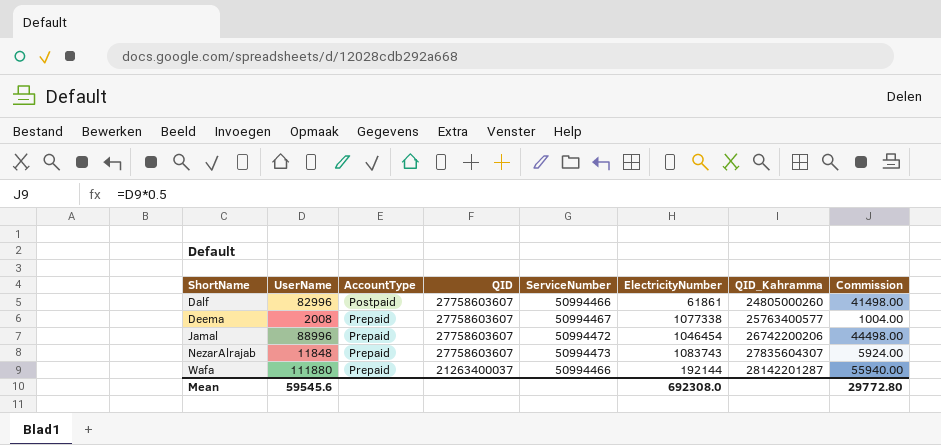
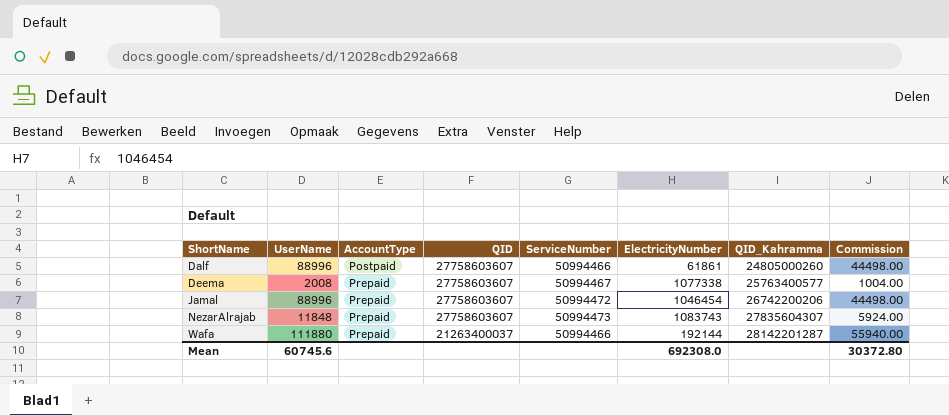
Dalf | UserName: 82996 -> 88996
Dalf | Commission: 41498.00 -> 44498.00
Mean | UserName: 59545.6 -> 60745.6
Mean | Commission: 29772.80 -> 30372.80

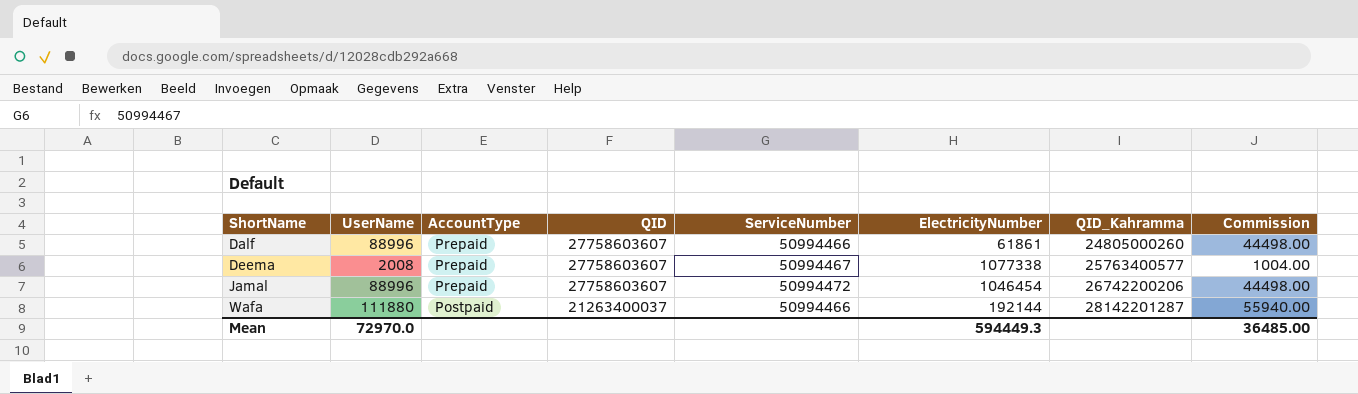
row NezarAlrajab: 11848 | Prepaid | 27758603607 | 50994473 | 1083743 | 27835604307 | 5924.00 -> none
Dalf | AccountType: Postpaid -> Prepaid
Wafa | AccountType: Prepaid -> Postpaid
Mean | UserName: 60745.6 -> 72970.0
Mean | ElectricityNumber: 692308.0 -> 594449.3
Mean | Commission: 30372.80 -> 36485.00

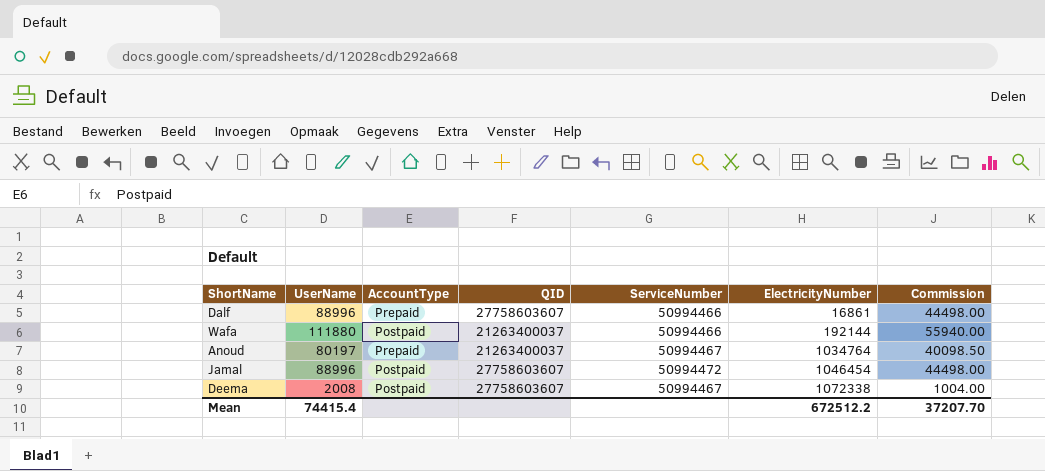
row order: ShortName ascending -> ElectricityNumber ascending
column QID_Kahramma | position: 7 -> none
Dalf | ElectricityNumber: 61861 -> 16861
row Anoud: none -> 80197 | Prepaid | 21263400037 | 50994467 | 1034764 | 40098.50
Jamal | AccountType: Prepaid -> Postpaid
Deema | AccountType: Prepaid -> Postpaid
Deema | ElectricityNumber: 1077338 -> 1072338
Mean | UserName: 72970.0 -> 74415.4
Mean | ElectricityNumber: 594449.3 -> 672512.2
Mean | Commission: 36485.00 -> 37207.70

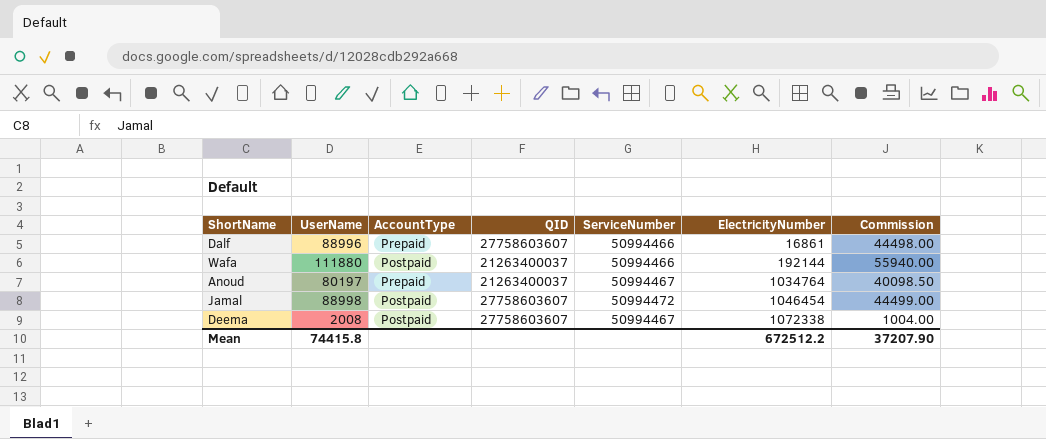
Jamal | UserName: 88996 -> 88998
Jamal | Commission: 44498.00 -> 44499.00
Mean | UserName: 74415.4 -> 74415.8
Mean | Commission: 37207.70 -> 37207.90

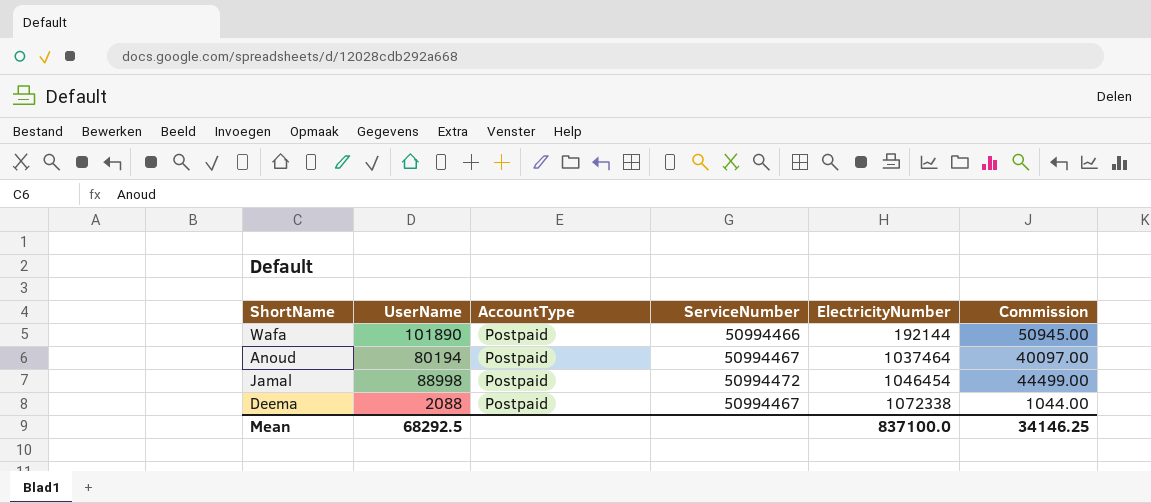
column QID | position: 4 -> none
row Dalf: 88996 | Prepaid | 27758603607 | 50994466 | 16861 | 44498.00 -> none
Wafa | UserName: 111880 -> 101890
Wafa | Commission: 55940.00 -> 50945.00
Anoud | UserName: 80197 -> 80194
Anoud | AccountType: Prepaid -> Postpaid
Anoud | ElectricityNumber: 1034764 -> 1037464
Anoud | Commission: 40098.50 -> 40097.00
Deema | UserName: 2008 -> 2088
Deema | Commission: 1004.00 -> 1044.00
Mean | UserName: 74415.8 -> 68292.5
Mean | ElectricityNumber: 672512.2 -> 837100.0
Mean | Commission: 37207.90 -> 34146.25

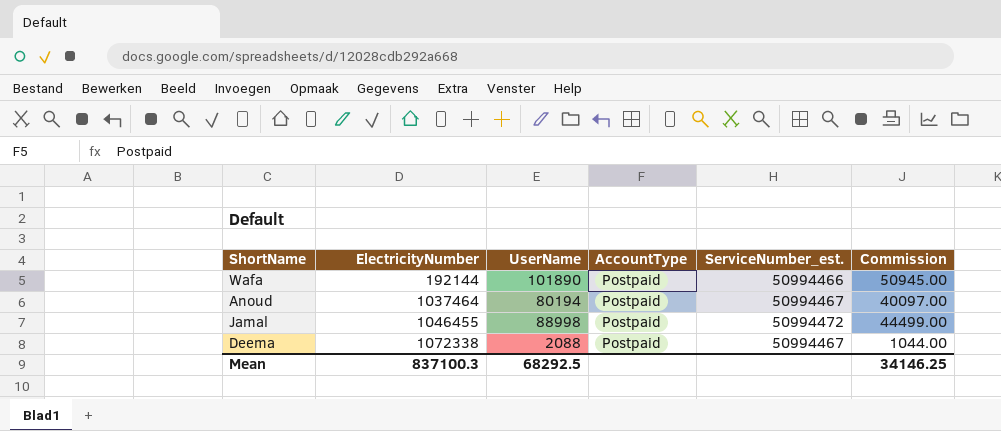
column ElectricityNumber | position: 5 -> 2
column name: ServiceNumber -> ServiceNumber_est.
Jamal | ElectricityNumber: 1046454 -> 1046455
Mean | ElectricityNumber: 837100.0 -> 837100.3

